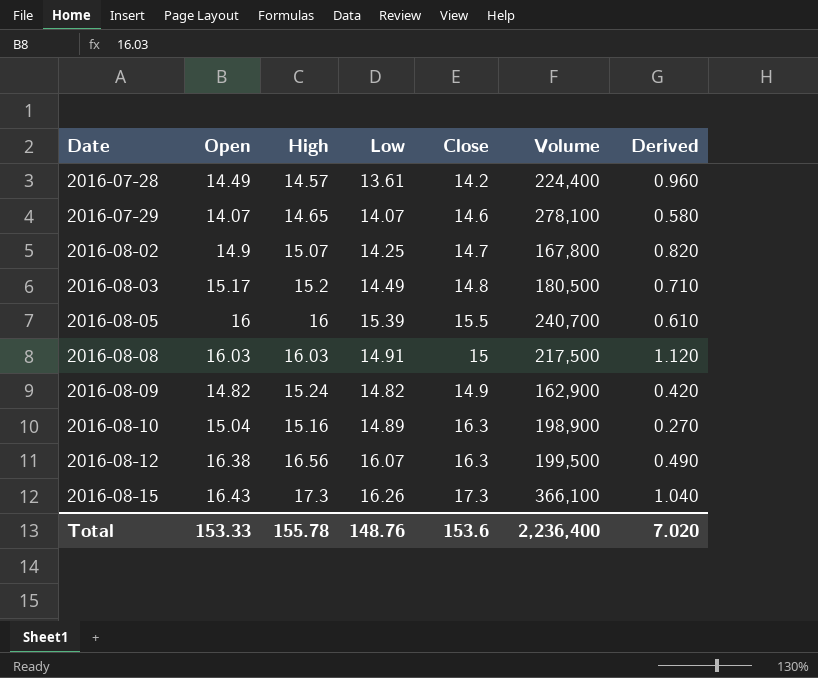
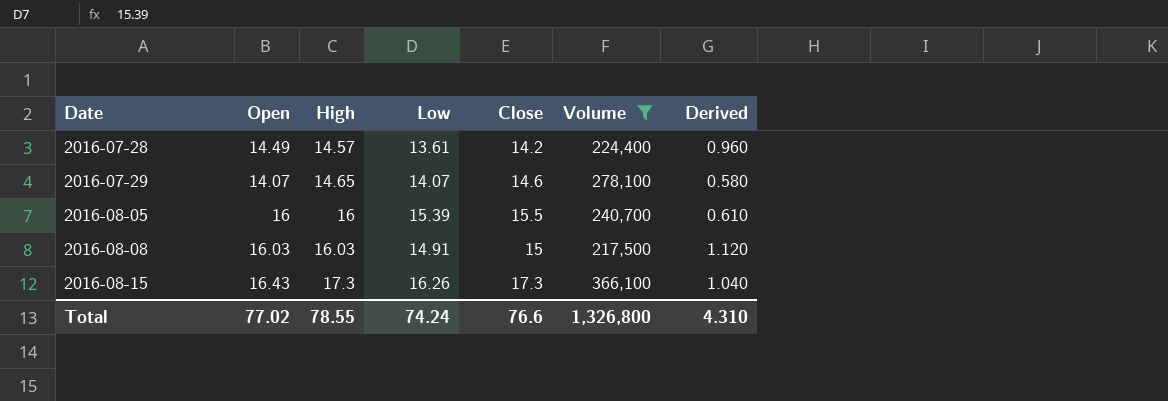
filter: none -> Volume >= 217,500
Total | Open: 153.33 -> 77.02
Total | High: 155.78 -> 78.55
Total | Low: 148.76 -> 74.24
Total | Close: 153.6 -> 76.6
Total | Volume: 2,236,400 -> 1,326,800
Total | Derived: 7.020 -> 4.310

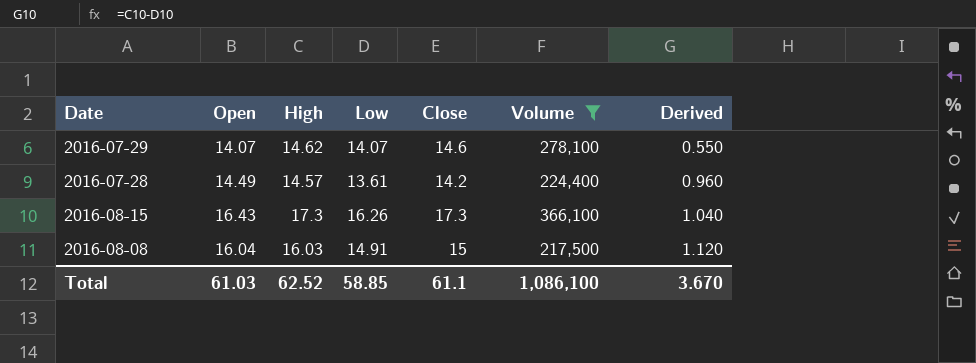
row order: Date ascending -> Derived ascending
row 2016-08-05: 16 | 16 | 15.39 | 15.5 | 240,700 | 0.610 -> none
2016-07-29 | High: 14.65 -> 14.62
2016-07-29 | Derived: 0.580 -> 0.550
2016-08-08 | Open: 16.03 -> 16.04
Total | Open: 77.02 -> 61.03
Total | High: 78.55 -> 62.52
Total | Low: 74.24 -> 58.85
Total | Close: 76.6 -> 61.1
Total | Volume: 1,326,800 -> 1,086,100
Total | Derived: 4.310 -> 3.670

